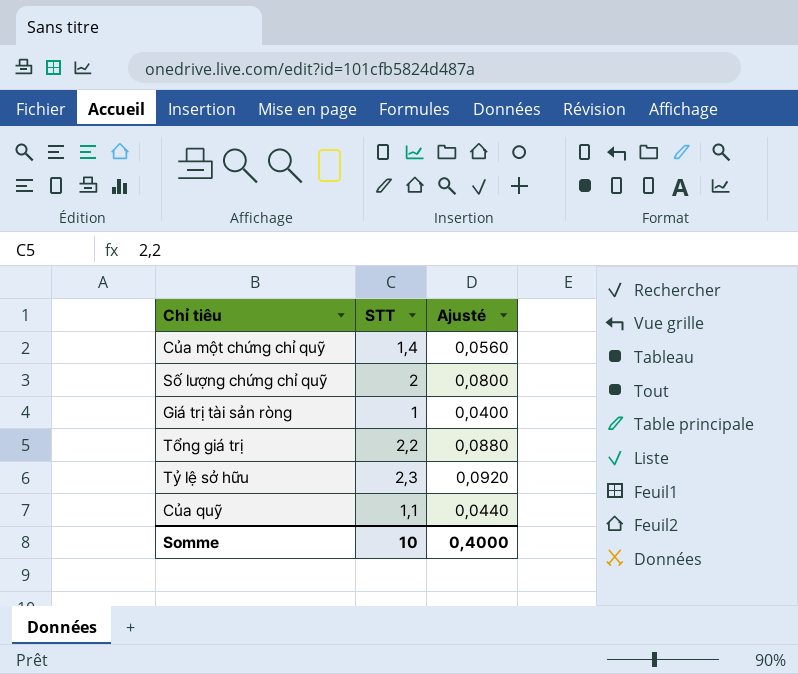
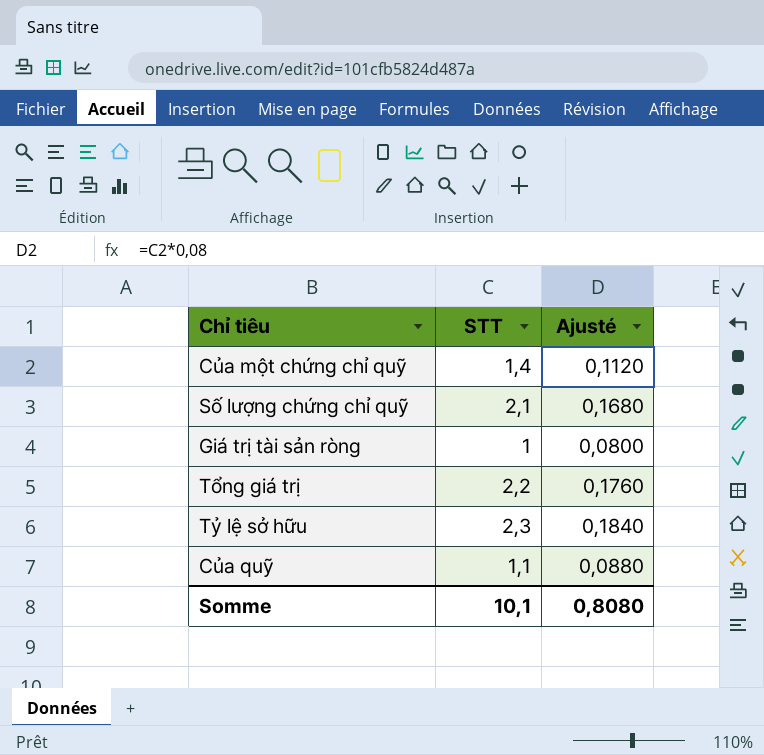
column Ajusté | formula: [STT] * 0,04 -> [STT] * 0,08
Số lượng chứng chỉ quỹ | STT: 2 -> 2,1
Somme | STT: 10 -> 10,1
Somme | Ajusté: 0,4000 -> 0,8080

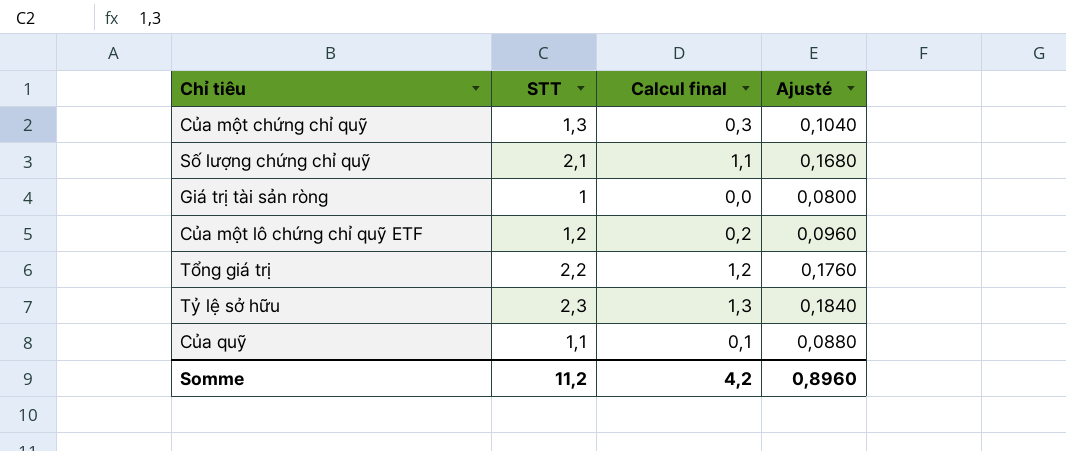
column Calcul final | formula: none -> [STT] - 1
Của một chứng chỉ quỹ | STT: 1,4 -> 1,3
Của một chứng chỉ quỹ | Ajusté: 0,1120 -> 0,1040
row Của một lô chứng chỉ quỹ ETF: none -> 1,2 | 0,2 | 0,0960
Somme | STT: 10,1 -> 11,2
Somme | Ajusté: 0,8080 -> 0,8960

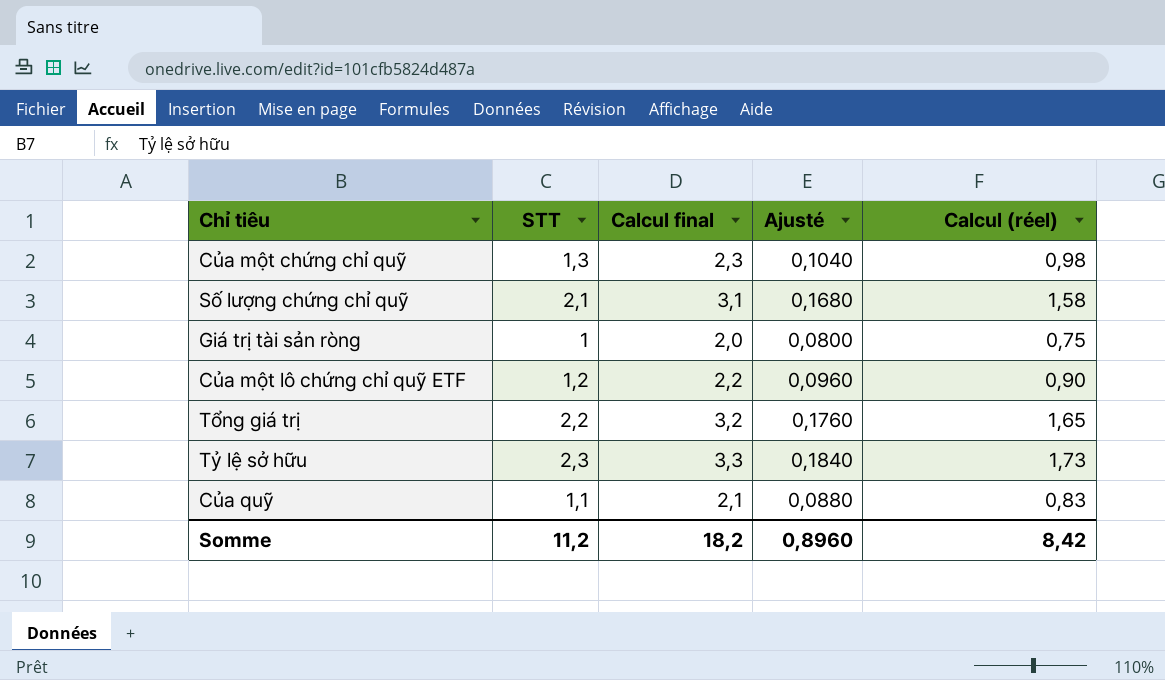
column Calcul final | formula: [STT] - 1 -> [STT] + 1
column Calcul (réel) | formula: none -> [STT] * 0,75
Somme | Calcul final: 4,2 -> 18,2

